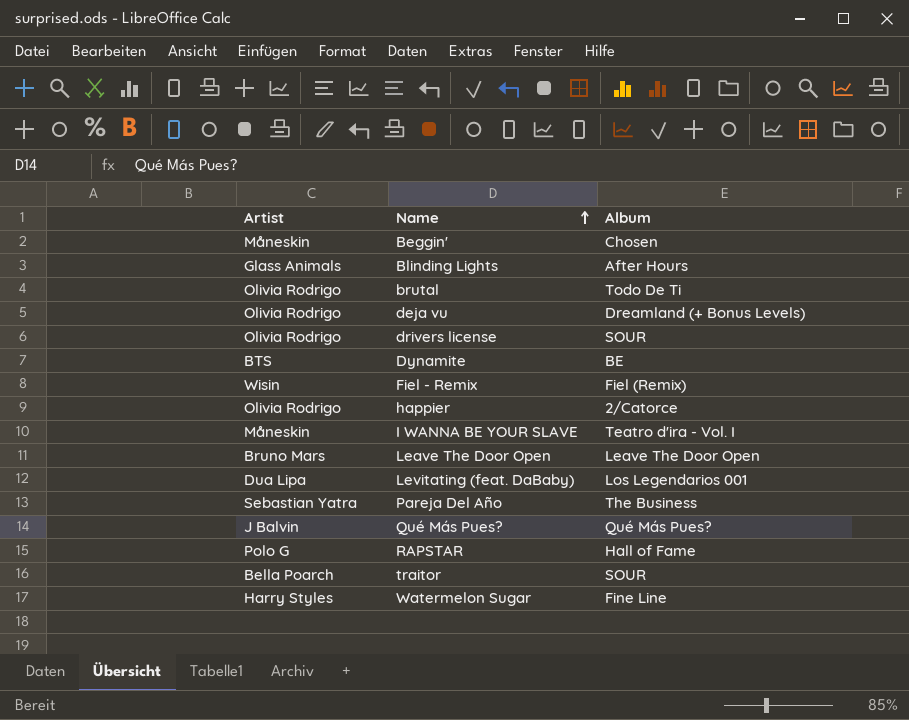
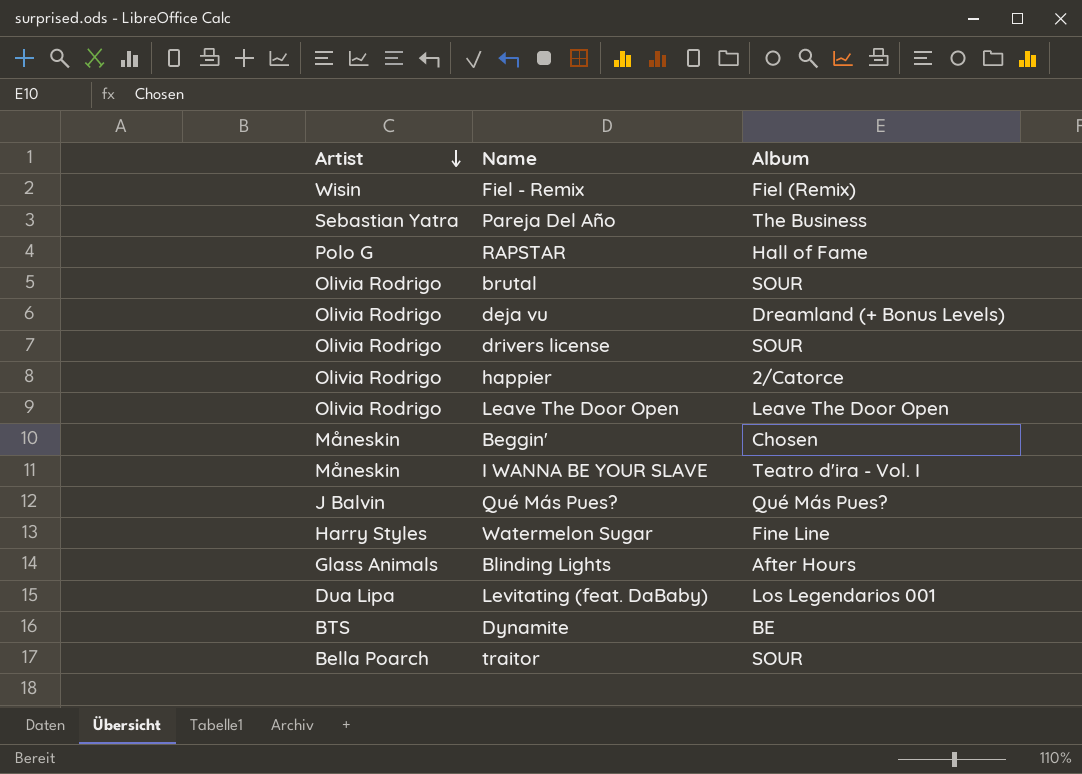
row order: Name ascending -> Artist descending
brutal | Album: Todo De Ti -> SOUR
Leave The Door Open | Artist: Bruno Mars -> Olivia Rodrigo

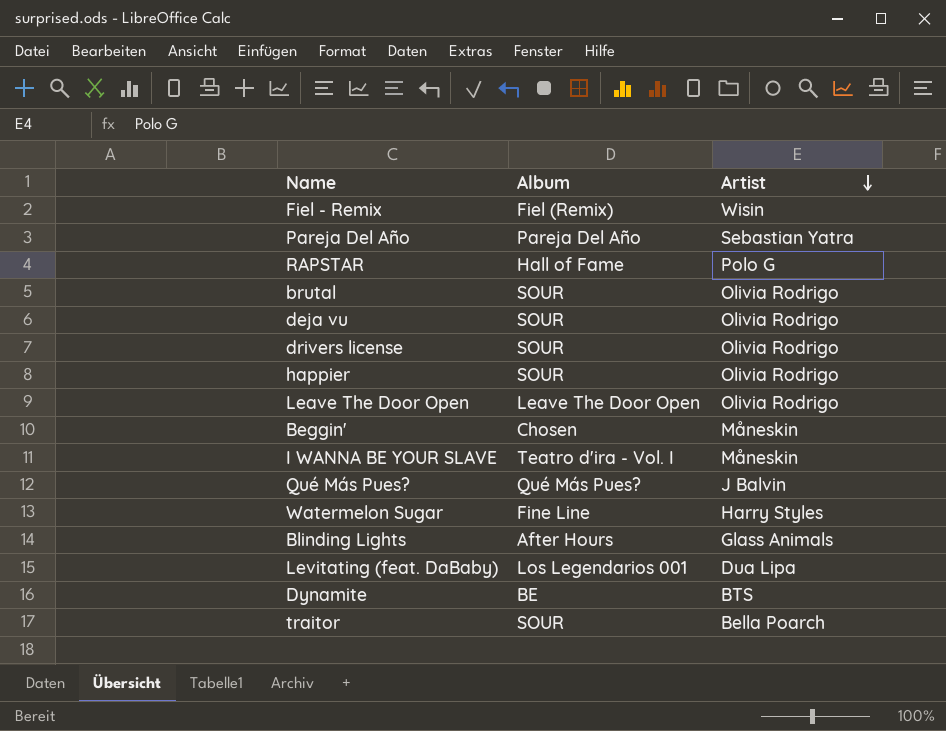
column Artist | position: 1 -> 3
Pareja Del Año | Album: The Business -> Pareja Del Año
deja vu | Album: Dreamland (+ Bonus Levels) -> SOUR
happier | Album: 2/Catorce -> SOUR

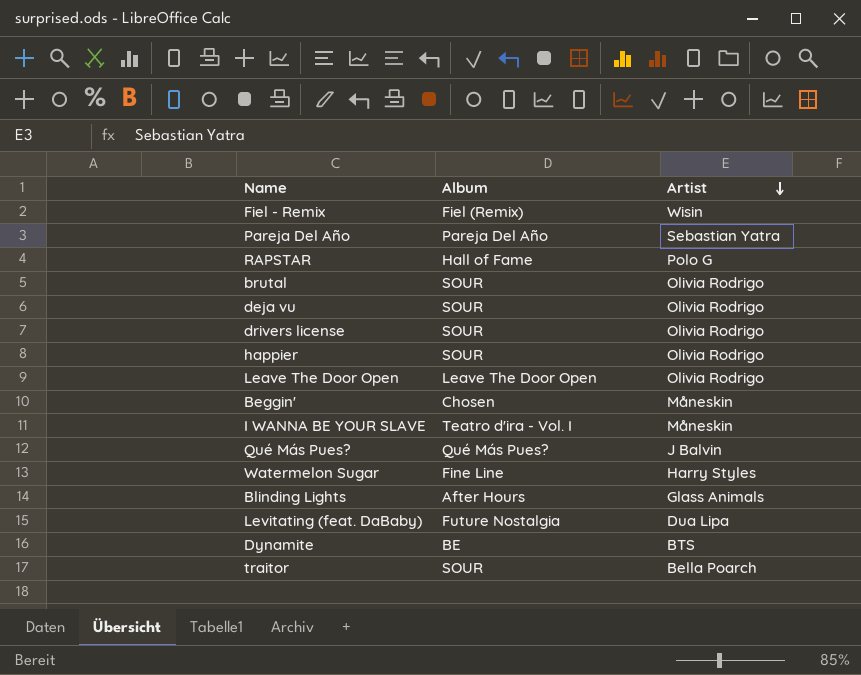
Levitating (feat. DaBaby) | Album: Los Legendarios 001 -> Future Nostalgia

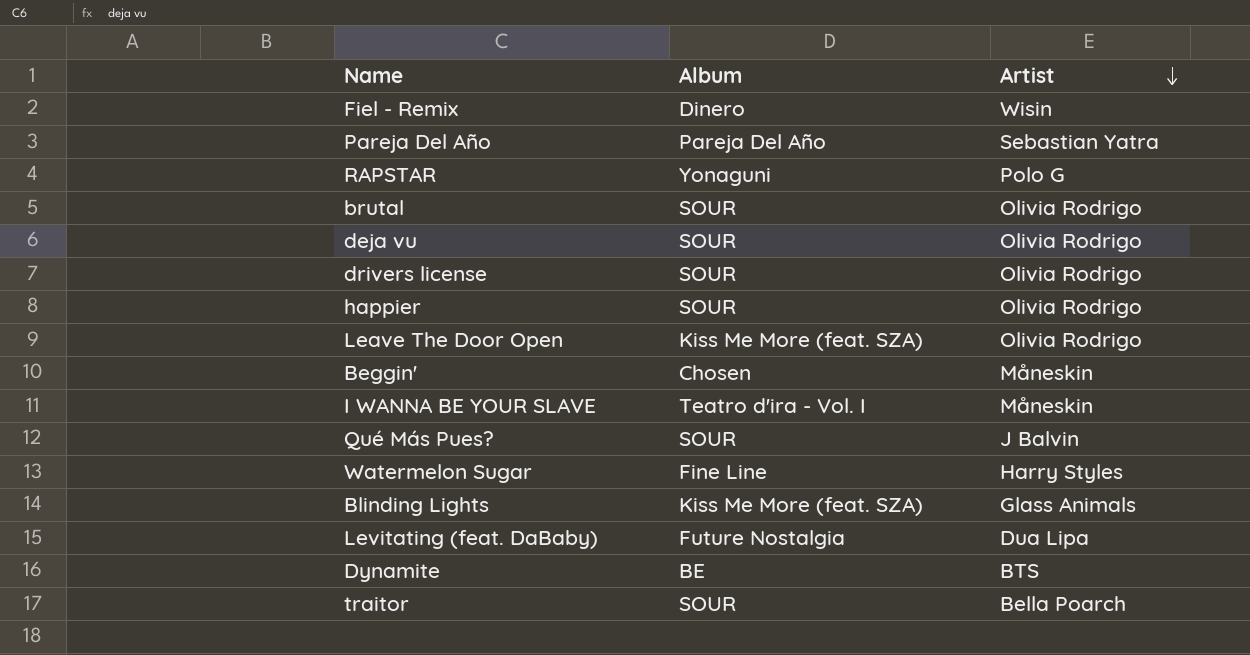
Fiel - Remix | Album: Fiel (Remix) -> Dinero
RAPSTAR | Album: Hall of Fame -> Yonaguni
Leave The Door Open | Album: Leave The Door Open -> Kiss Me More (feat. SZA)
Qué Más Pues? | Album: Qué Más Pues? -> SOUR
Blinding Lights | Album: After Hours -> Kiss Me More (feat. SZA)

